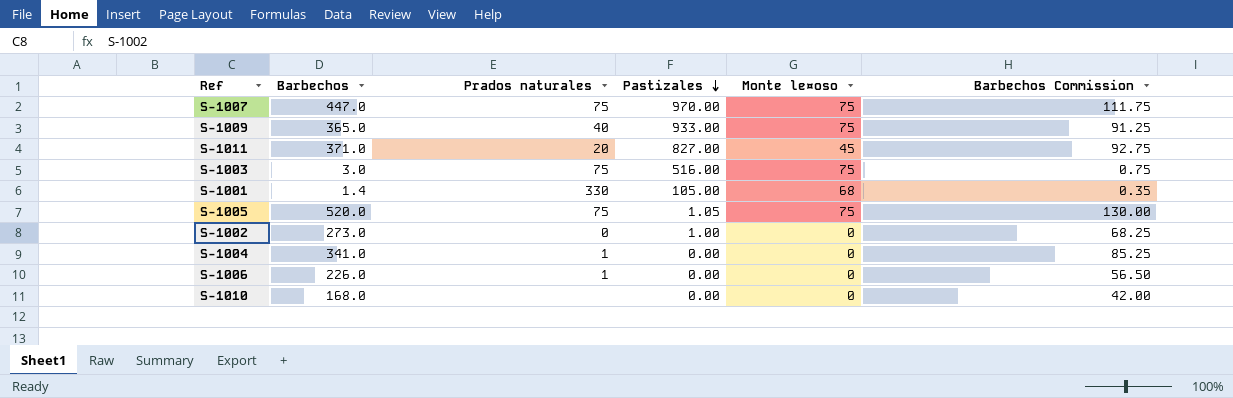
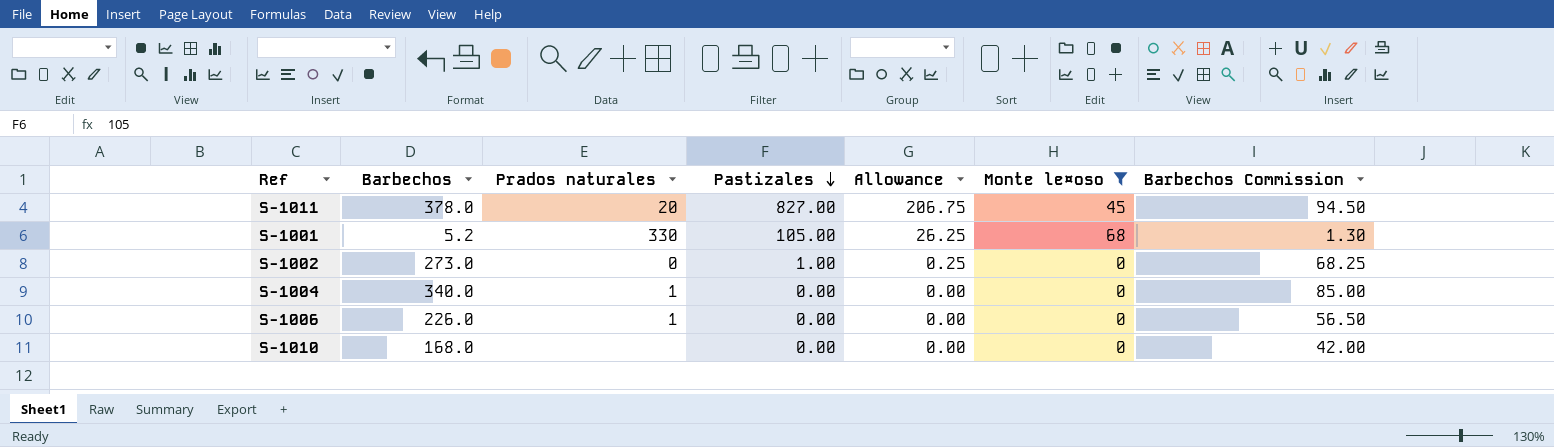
filter: none -> Monte le¤oso != 75
column Allowance | formula: none -> [Pastizales] * 0.25
S-1011 | Barbechos: 371.0 -> 378.0
S-1011 | Barbechos Commission: 92.75 -> 94.50
S-1001 | Barbechos: 1.4 -> 5.2
S-1001 | Barbechos Commission: 0.35 -> 1.30
S-1004 | Barbechos: 341.0 -> 340.0
S-1004 | Barbechos Commission: 85.25 -> 85.00

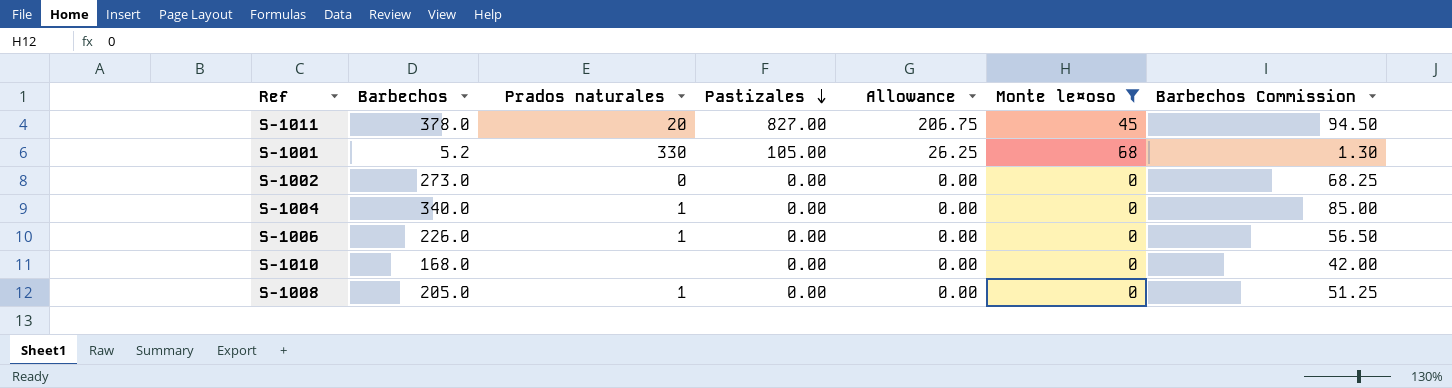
S-1002 | Pastizales: 1.00 -> 0.00
S-1002 | Allowance: 0.25 -> 0.00
row S-1008: none -> 205.0 | 1 | 0.00 | 0.00 | 0 | 51.25

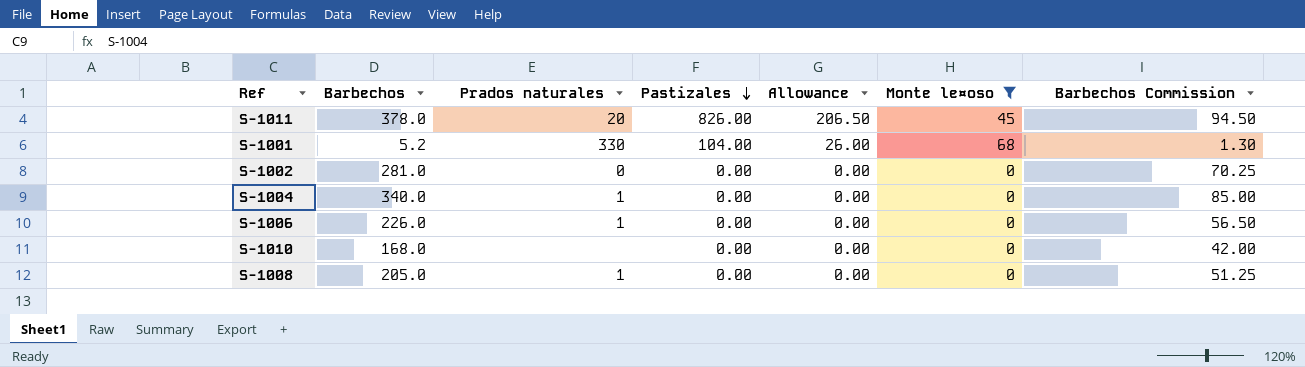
S-1011 | Pastizales: 827.00 -> 826.00
S-1011 | Allowance: 206.75 -> 206.50
S-1001 | Pastizales: 105.00 -> 104.00
S-1001 | Allowance: 26.25 -> 26.00
S-1002 | Barbechos: 273.0 -> 281.0
S-1002 | Barbechos Commission: 68.25 -> 70.25

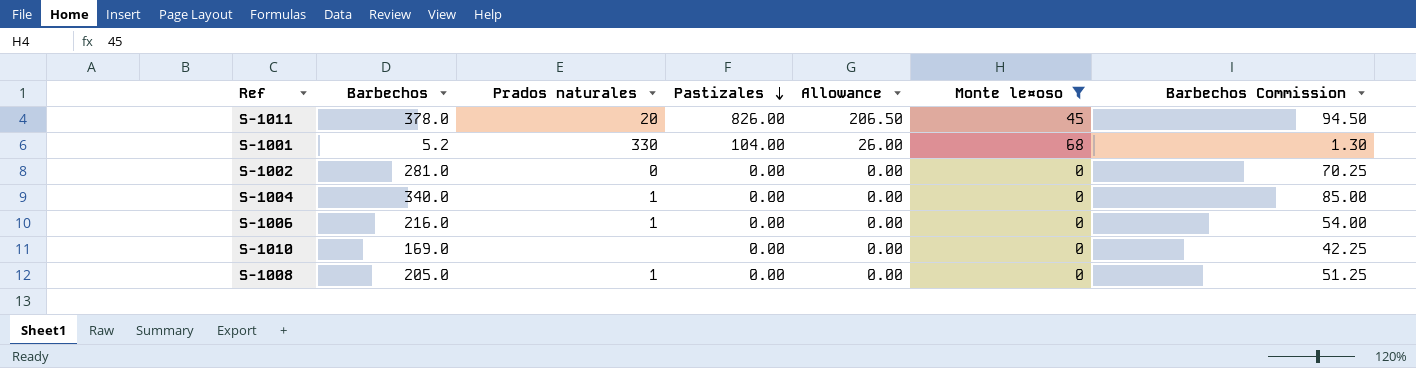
S-1006 | Barbechos: 226.0 -> 216.0
S-1006 | Barbechos Commission: 56.50 -> 54.00
S-1010 | Barbechos: 168.0 -> 169.0
S-1010 | Barbechos Commission: 42.00 -> 42.25

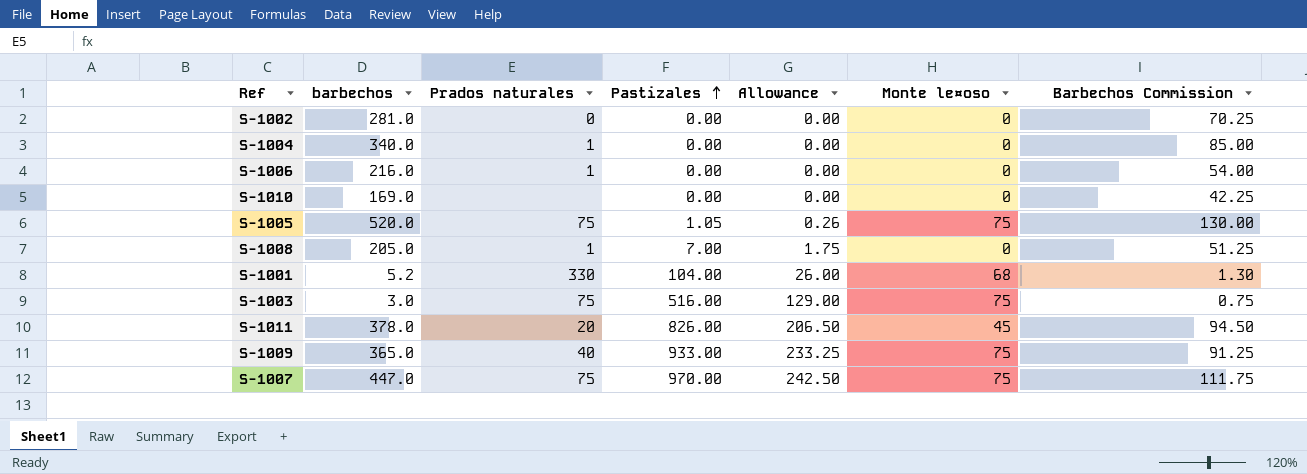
filter: Monte le¤oso != 75 -> none
row order: Pastizales descending -> Pastizales ascending
column name: Barbechos -> barbechos
S-1008 | Pastizales: 0.00 -> 7.00
S-1008 | Allowance: 0.00 -> 1.75

